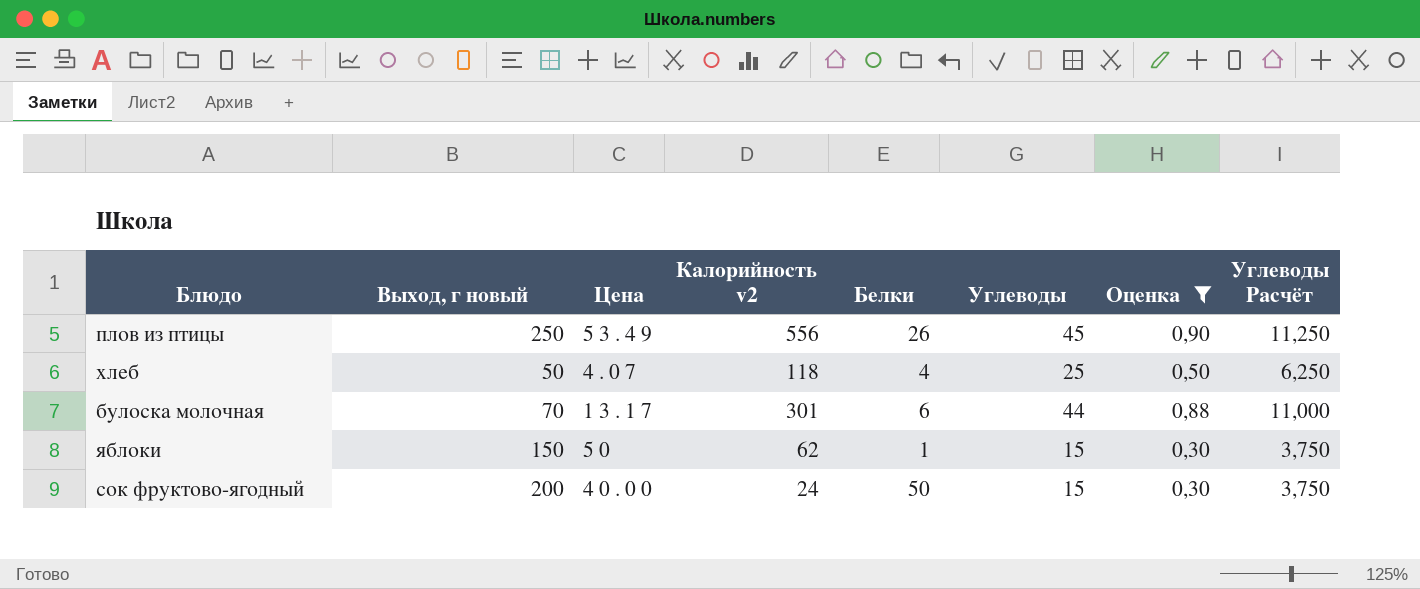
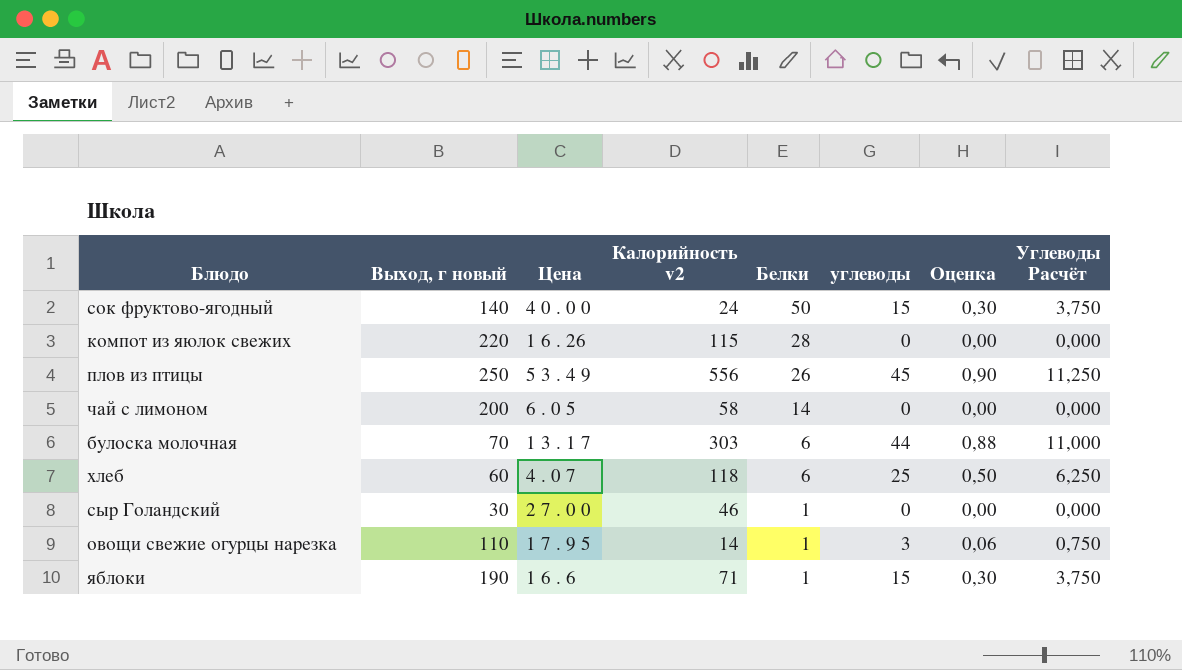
filter: Оценка >= 0,30 -> none
row order: none -> Белки descending
column name: Углеводы -> углеводы
сок фруктово-ягодный | Выход, г новый: 200 -> 140
булоска молочная | Калорийность v2: 301 -> 303
хлеб | Выход, г новый: 50 -> 60
хлеб | Белки: 4 -> 6
яблоки | Выход, г новый: 150 -> 190
яблоки | Цена: 5 0 -> 1 6 . 6
яблоки | Калорийность v2: 62 -> 71

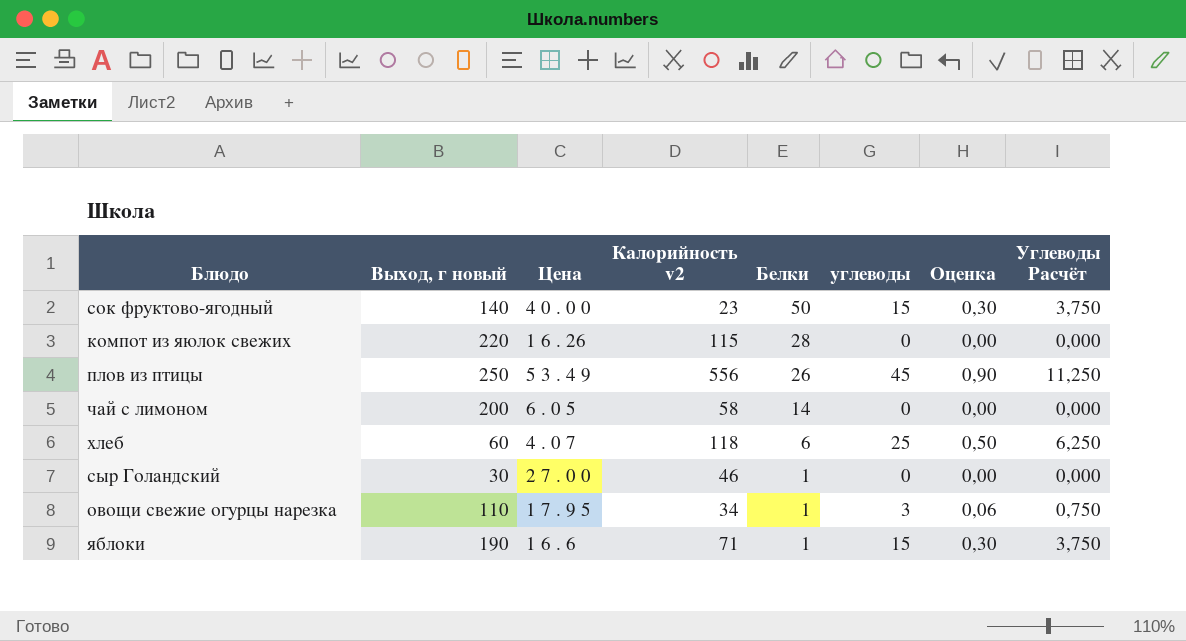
row булоска молочная: 70 | 1 3 . 1 7 | 303 | 6 | 44 | 0,88 | 11,000 -> none
сок фруктово-ягодный | Калорийность v2: 24 -> 23
овощи свежие огурцы нарезка | Калорийность v2: 14 -> 34

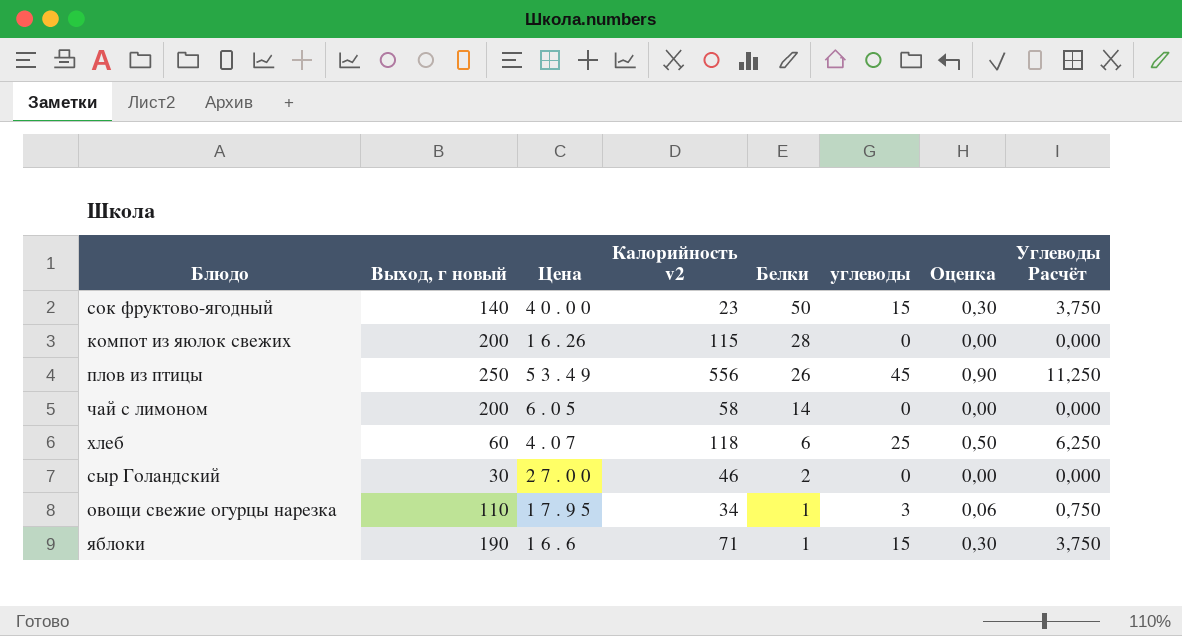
компот из яюлок свежих | Выход, г новый: 220 -> 200
сыр Голандский | Белки: 1 -> 2

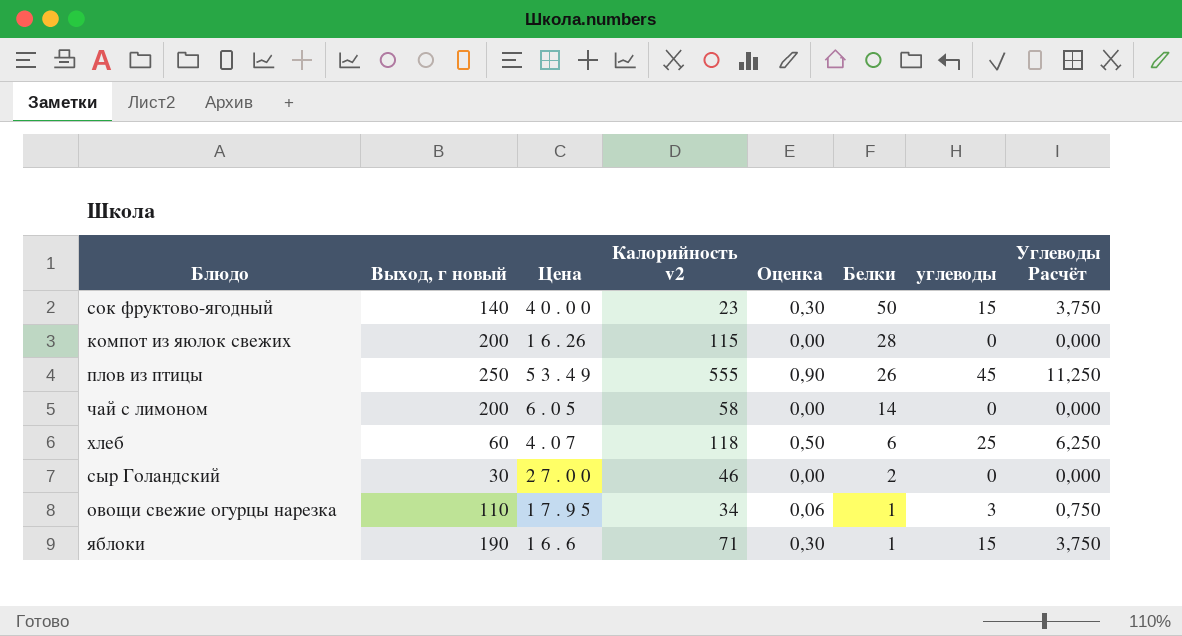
column Оценка | position: 7 -> 5
плов из птицы | Калорийность v2: 556 -> 555

